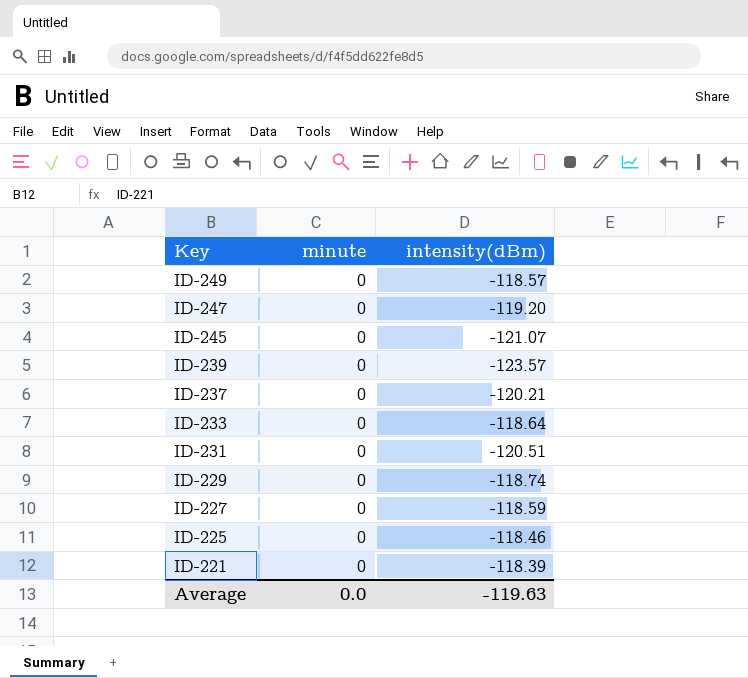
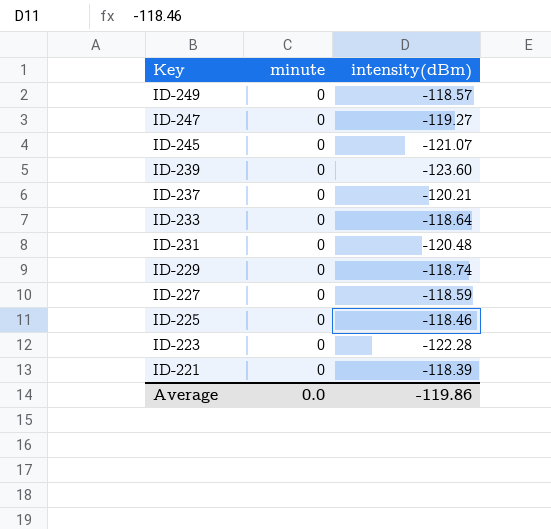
ID-247 | intensity(dBm): -119.20 -> -119.27
ID-239 | intensity(dBm): -123.57 -> -123.60
ID-231 | intensity(dBm): -120.51 -> -120.48
row ID-223: none -> 0 | -122.28
Average | intensity(dBm): -119.63 -> -119.86

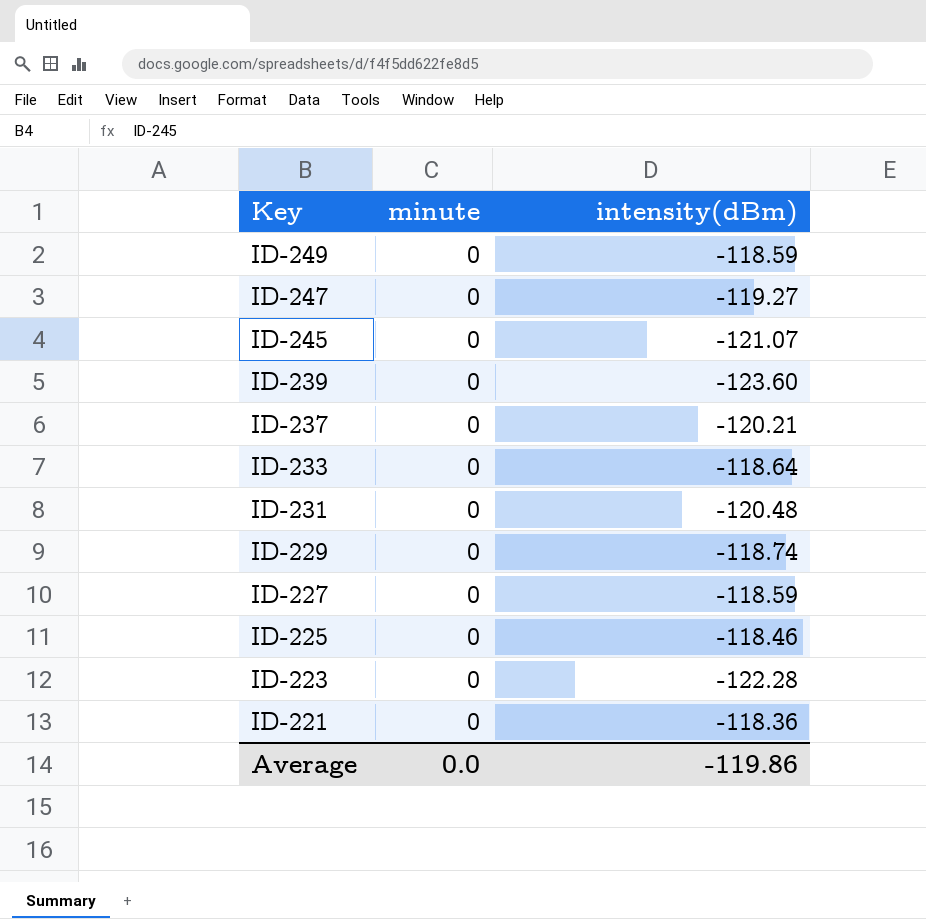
ID-249 | intensity(dBm): -118.57 -> -118.59
ID-221 | intensity(dBm): -118.39 -> -118.36

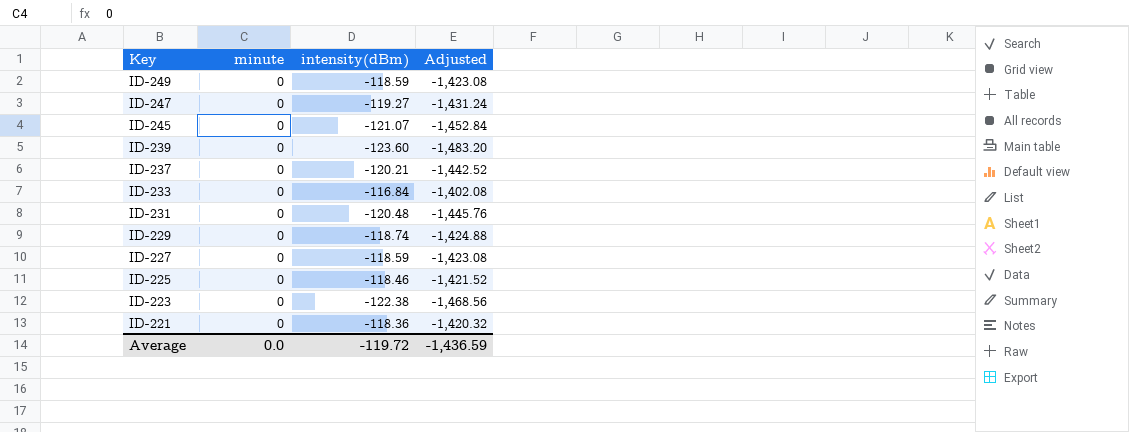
column Adjusted | formula: none -> [intensity(dBm)] * 12
ID-233 | intensity(dBm): -118.64 -> -116.84
ID-223 | intensity(dBm): -122.28 -> -122.38
Average | intensity(dBm): -119.86 -> -119.72

